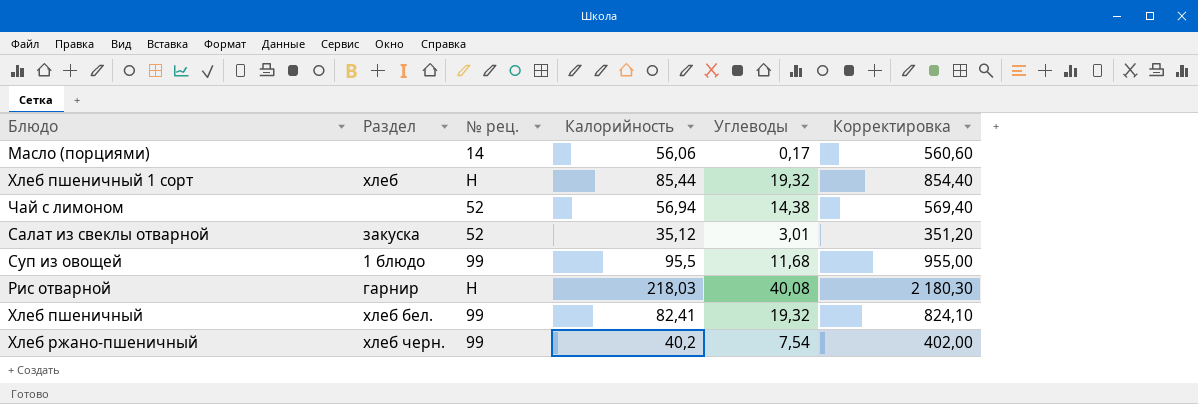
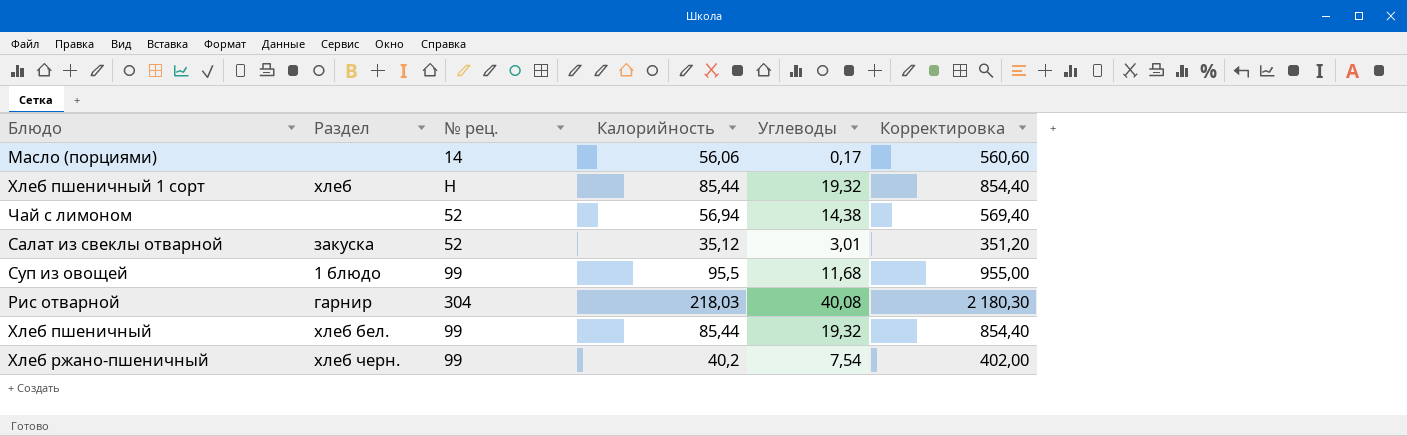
Рис отварной | № рец.: Н -> 304
Хлеб пшеничный | Калорийность: 82,41 -> 85,44
Хлеб пшеничный | Корректировка: 824,10 -> 854,40

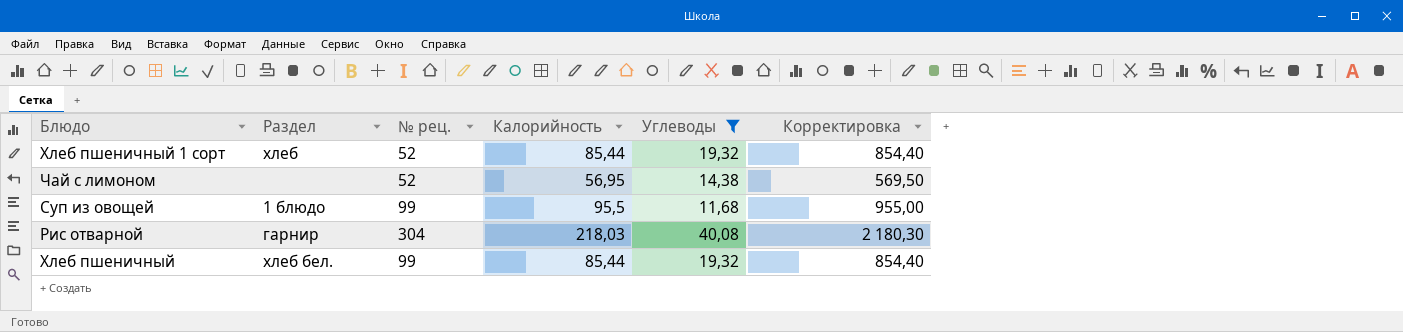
filter: none -> Углеводы >= 11,68
Хлеб пшеничный 1 сорт | № рец.: Н -> 52
Чай с лимоном | Калорийность: 56,94 -> 56,95
Чай с лимоном | Корректировка: 569,40 -> 569,50

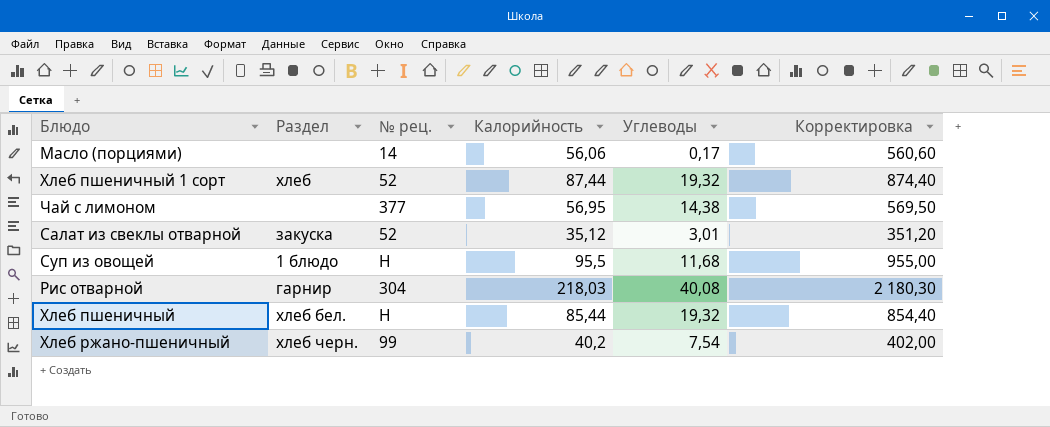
filter: Углеводы >= 11,68 -> none
Хлеб пшеничный 1 сорт | Калорийность: 85,44 -> 87,44
Хлеб пшеничный 1 сорт | Корректировка: 854,40 -> 874,40
Чай с лимоном | № рец.: 52 -> 377
Суп из овощей | № рец.: 99 -> Н
Хлеб пшеничный | № рец.: 99 -> Н

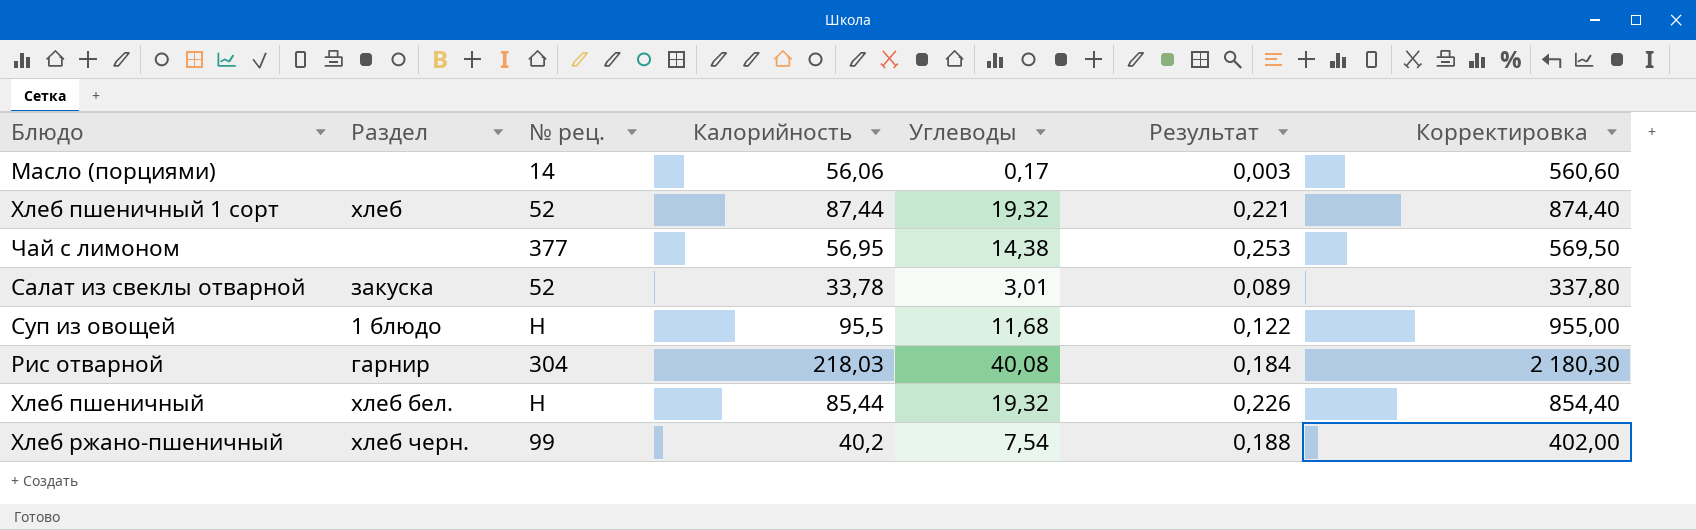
column Результат | formula: none -> [Углеводы] / [Калорийность]
Салат из свеклы отварной | Калорийность: 35,12 -> 33,78
Салат из свеклы отварной | Корректировка: 351,20 -> 337,80

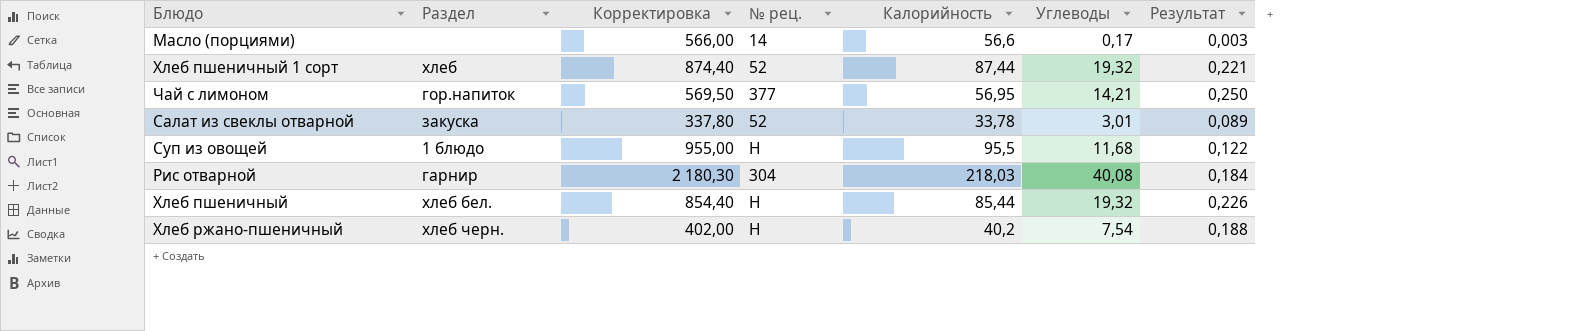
column Корректировка | position: 7 -> 3
Масло (порциями) | Корректировка: 560,60 -> 566,00
Масло (порциями) | Калорийность: 56,06 -> 56,6
Чай с лимоном | Раздел: none -> гор.напиток
Чай с лимоном | Углеводы: 14,38 -> 14,21
Чай с лимоном | Результат: 0,253 -> 0,250
Хлеб ржано-пшеничный | № рец.: 99 -> Н

